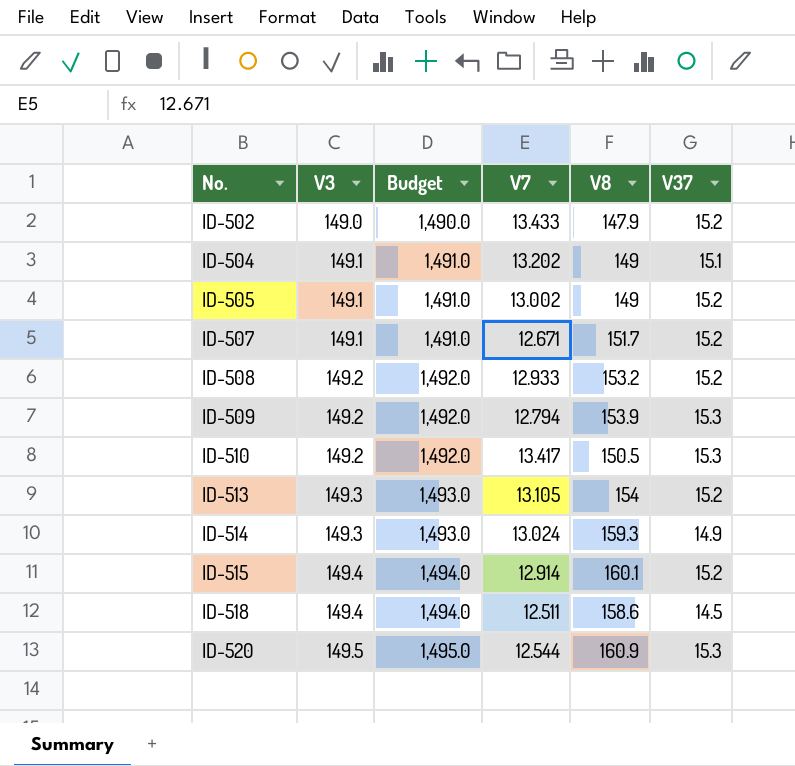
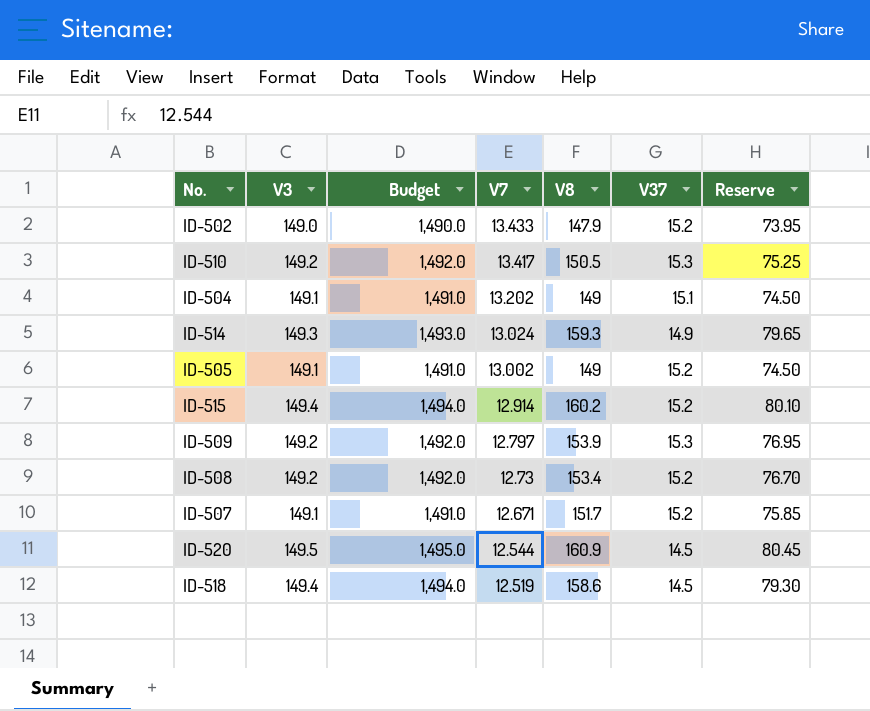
row order: No. ascending -> V7 descending
column Reserve | formula: none -> [V8] * 0.5
row ID-513: 149.3 | 1,493.0 | 13.105 | 154 | 15.2 -> none
ID-515 | V8: 160.1 -> 160.2
ID-509 | V7: 12.794 -> 12.797
ID-508 | V7: 12.933 -> 12.73
ID-508 | V8: 153.2 -> 153.4
ID-520 | V37: 15.3 -> 14.5
ID-518 | V7: 12.511 -> 12.519

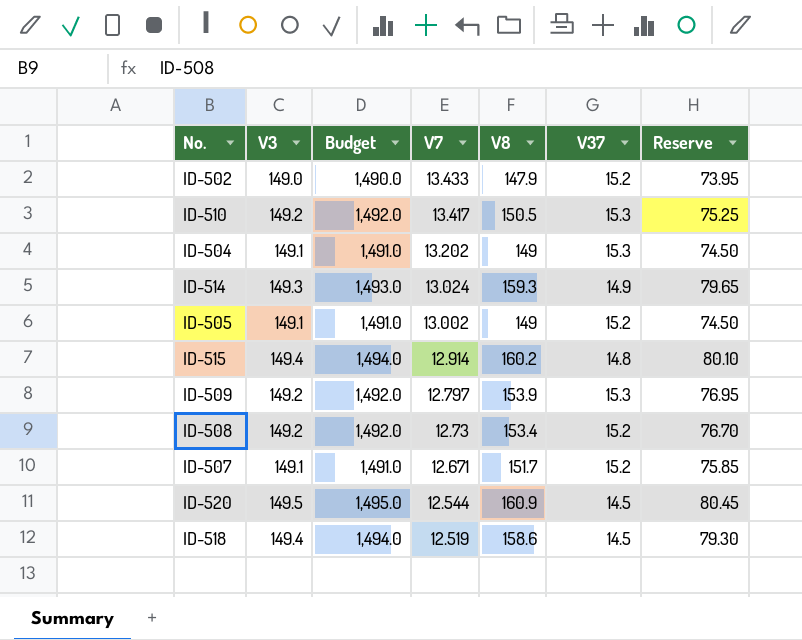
ID-504 | V37: 15.1 -> 15.3
ID-515 | V37: 15.2 -> 14.8

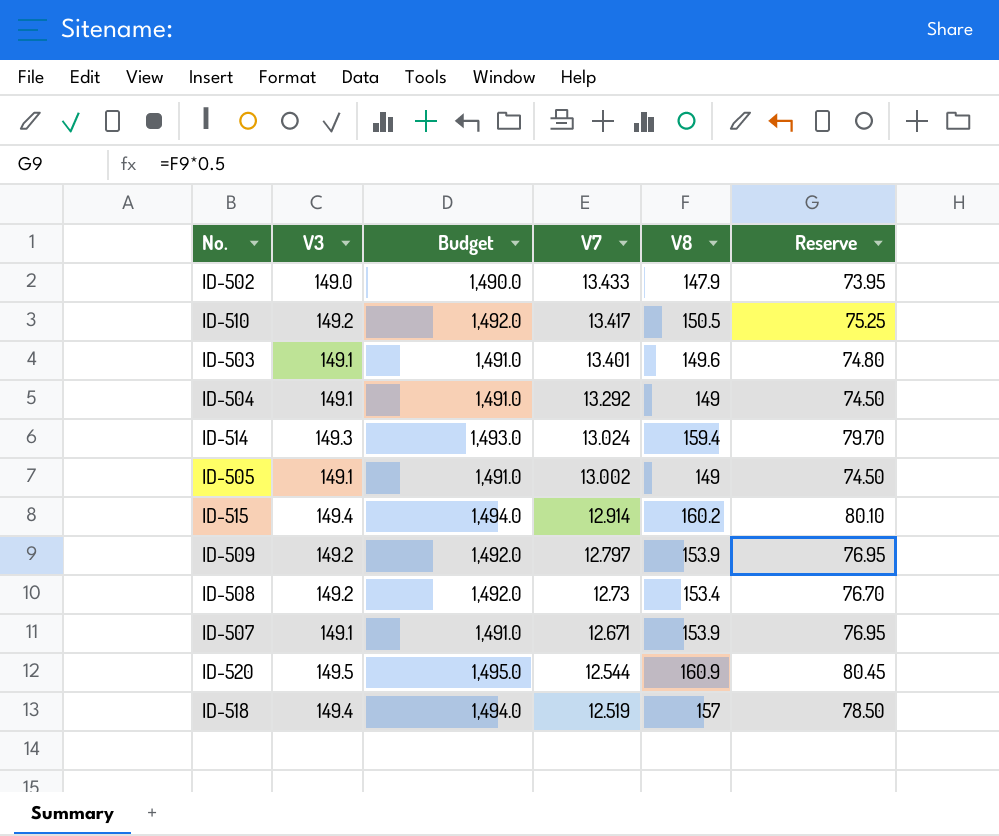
column V37 | position: 6 -> none
row ID-503: none -> 149.1 | 1,491.0 | 13.401 | 149.6 | 74.80
ID-504 | V7: 13.202 -> 13.292
ID-514 | V8: 159.3 -> 159.4
ID-514 | Reserve: 79.65 -> 79.70
ID-507 | V8: 151.7 -> 153.9
ID-507 | Reserve: 75.85 -> 76.95
ID-518 | V8: 158.6 -> 157
ID-518 | Reserve: 79.30 -> 78.50

